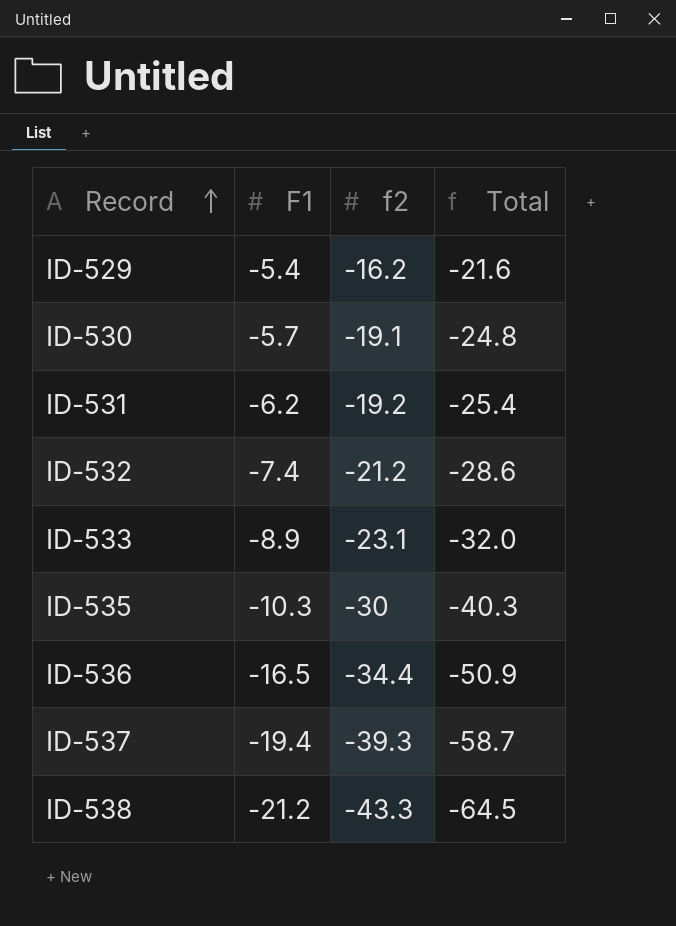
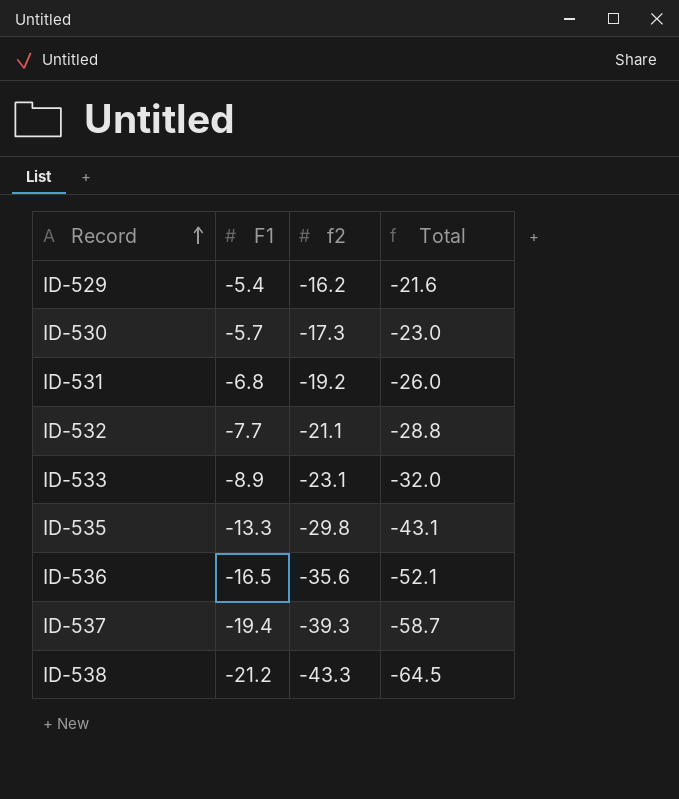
ID-530 | f2: -19.1 -> -17.3
ID-530 | Total: -24.8 -> -23.0
ID-531 | F1: -6.2 -> -6.8
ID-531 | Total: -25.4 -> -26.0
ID-532 | F1: -7.4 -> -7.7
ID-532 | f2: -21.2 -> -21.1
ID-532 | Total: -28.6 -> -28.8
ID-535 | F1: -10.3 -> -13.3
ID-535 | f2: -30 -> -29.8
ID-535 | Total: -40.3 -> -43.1
ID-536 | f2: -34.4 -> -35.6
ID-536 | Total: -50.9 -> -52.1

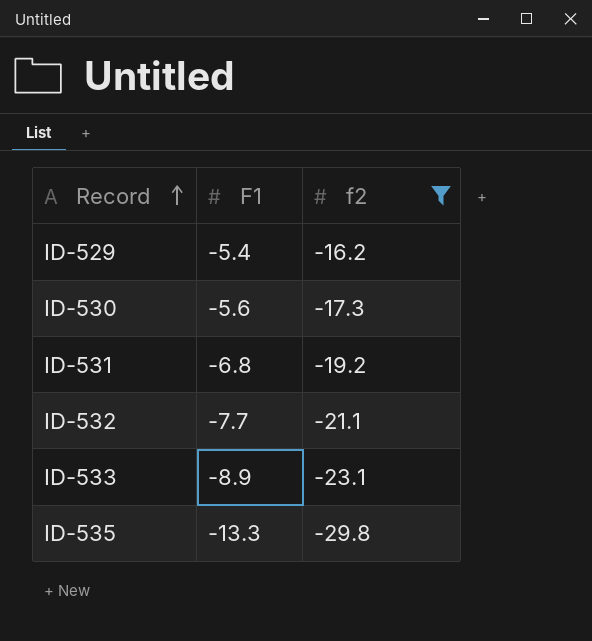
filter: none -> f2 >= -29.8
column Total | formula: [F1] + [f2] -> none
ID-530 | F1: -5.7 -> -5.6

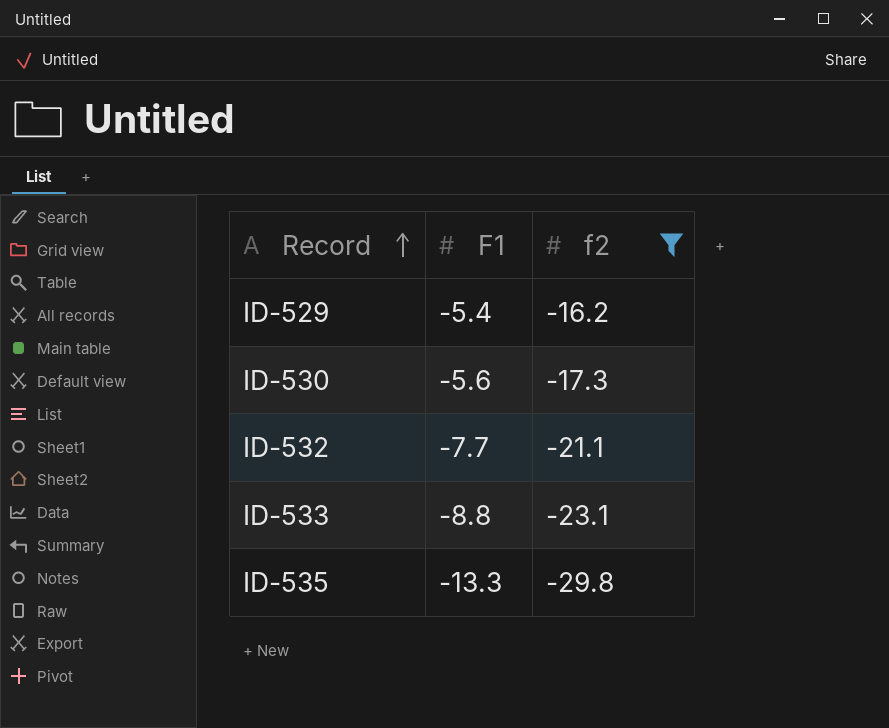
row ID-531: -6.8 | -19.2 -> none
ID-533 | F1: -8.9 -> -8.8

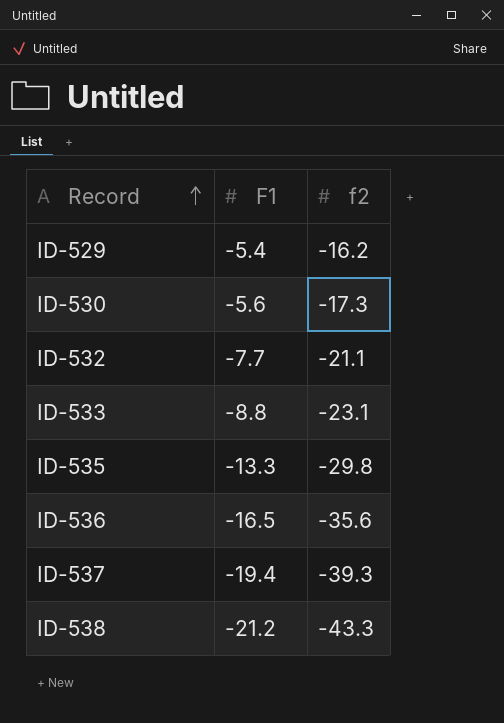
filter: f2 >= -29.8 -> none

